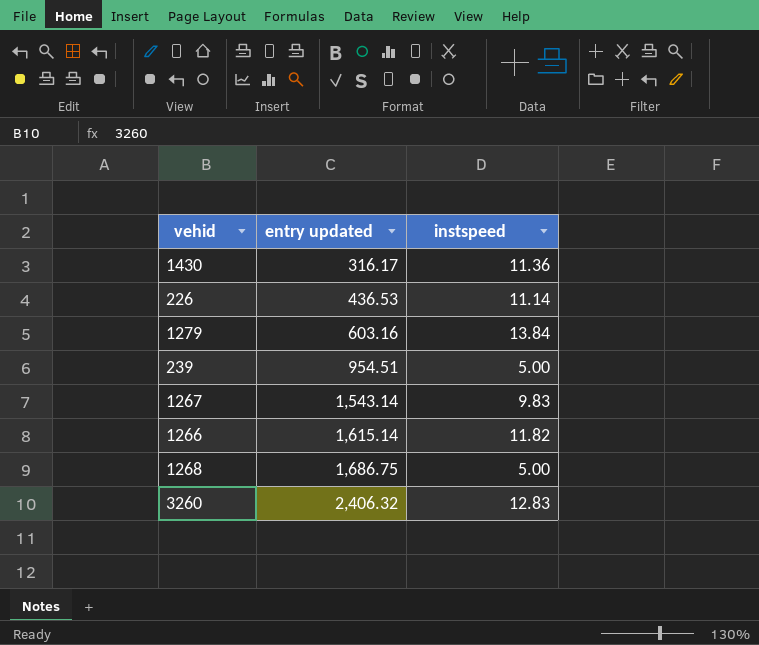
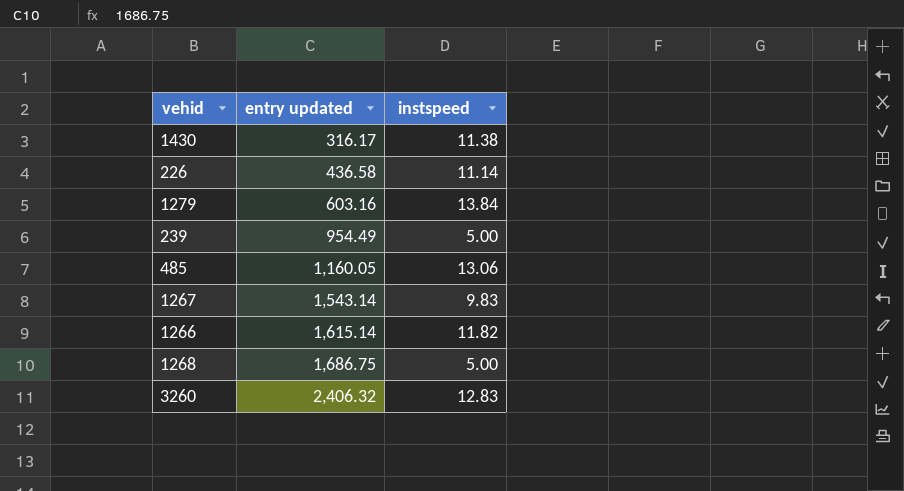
1430 | instspeed: 11.36 -> 11.38
226 | entry updated: 436.53 -> 436.58
239 | entry updated: 954.51 -> 954.49
row 485: none -> 1,160.05 | 13.06

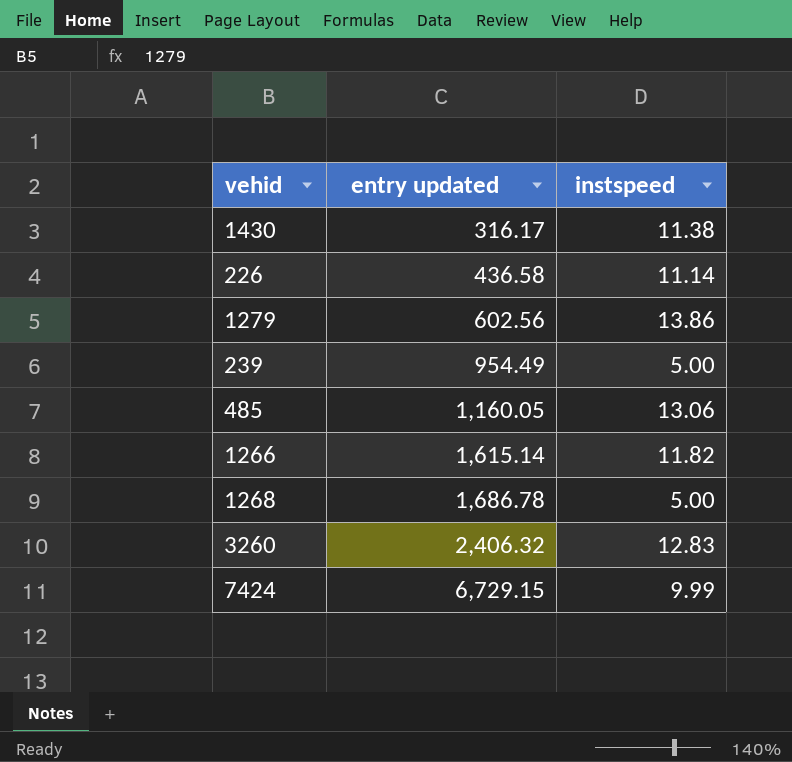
row 1267: 1,543.14 | 9.83 -> none
1279 | entry updated: 603.16 -> 602.56
1279 | instspeed: 13.84 -> 13.86
1268 | entry updated: 1,686.75 -> 1,686.78
row 7424: none -> 6,729.15 | 9.99

